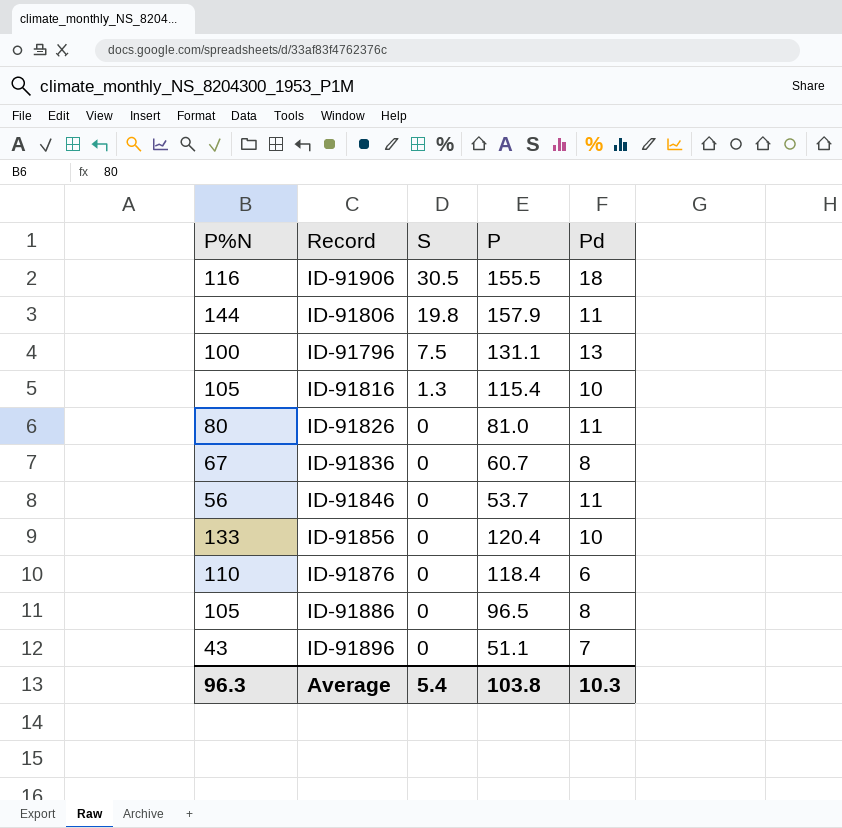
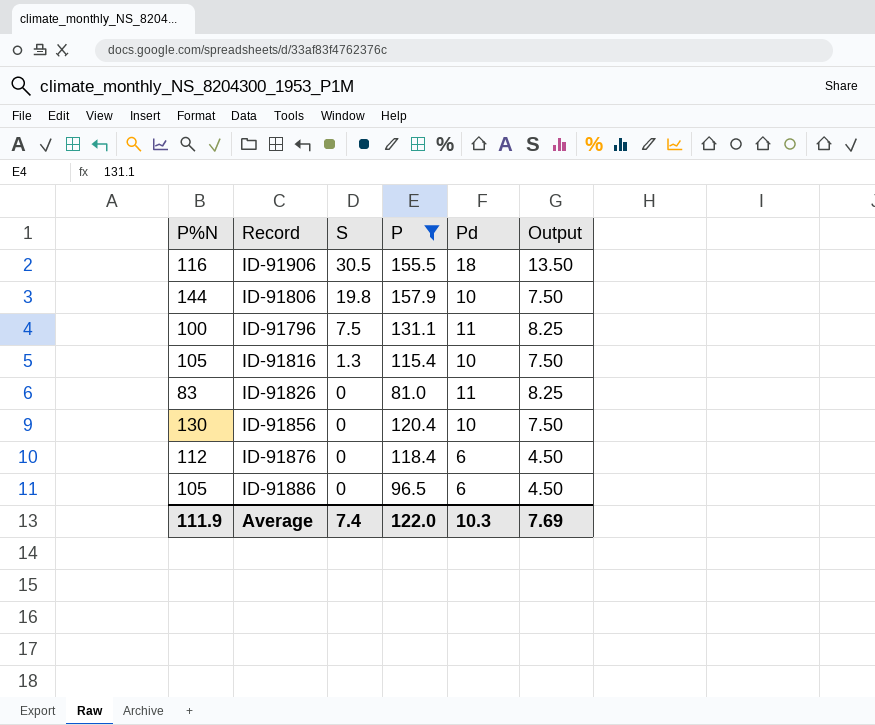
filter: none -> P >= 81.0
column Output | formula: none -> [Pd] * 0.75
ID-91806 | Pd: 11 -> 10
ID-91796 | Pd: 13 -> 11
ID-91826 | P%N: 80 -> 83
ID-91856 | P%N: 133 -> 130
ID-91876 | P%N: 110 -> 112
ID-91886 | Pd: 8 -> 6
Average | P%N: 96.3 -> 111.9
Average | S: 5.4 -> 7.4
Average | P: 103.8 -> 122.0

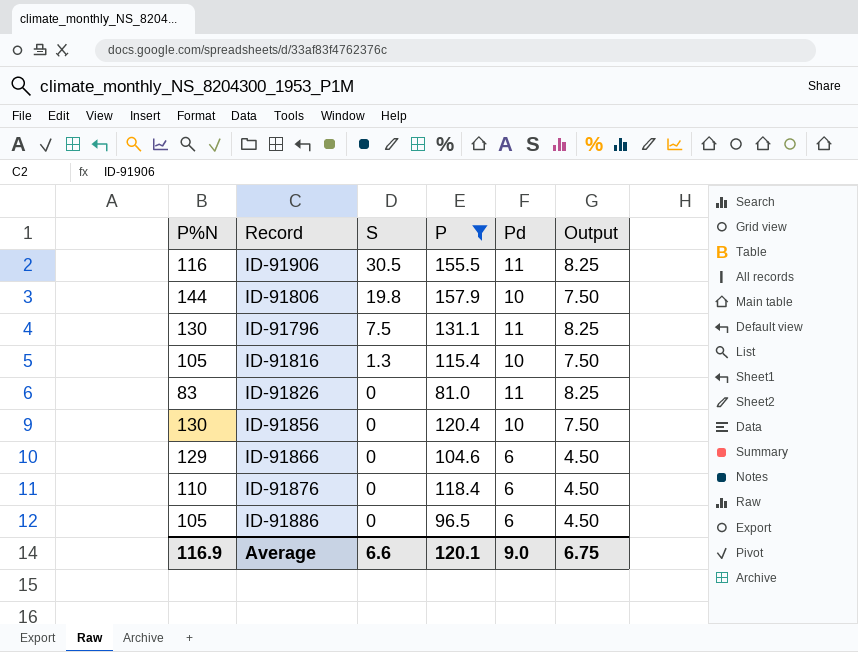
ID-91906 | Pd: 18 -> 11
ID-91906 | Output: 13.50 -> 8.25
ID-91796 | P%N: 100 -> 130
row ID-91866: none -> 129 | 0 | 104.6 | 6 | 4.50
ID-91876 | P%N: 112 -> 110
Average | P%N: 111.9 -> 116.9
Average | S: 7.4 -> 6.6
Average | P: 122.0 -> 120.1
Average | Pd: 10.3 -> 9.0
Average | Output: 7.69 -> 6.75

